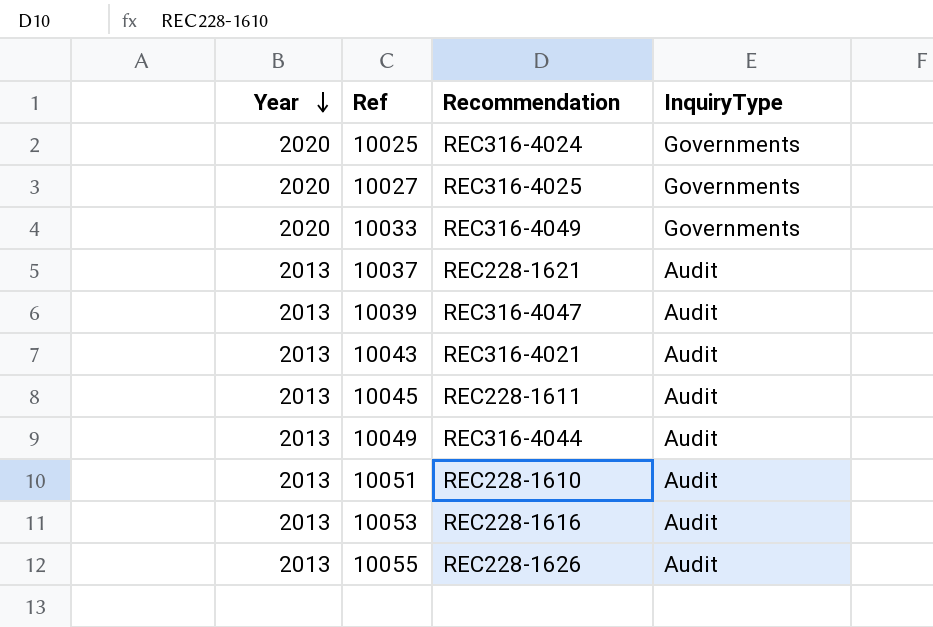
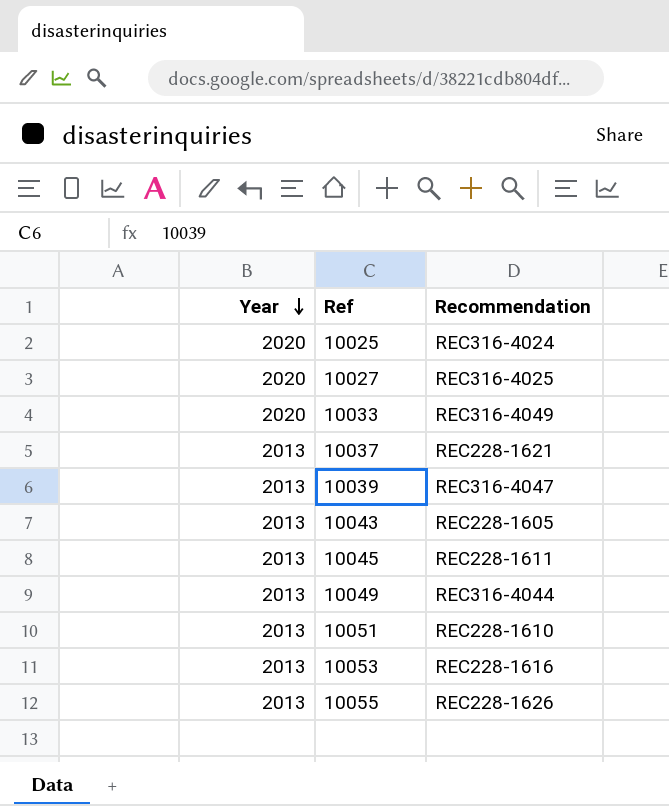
column InquiryType | position: 4 -> none
10043 | Recommendation: REC316-4021 -> REC228-1605

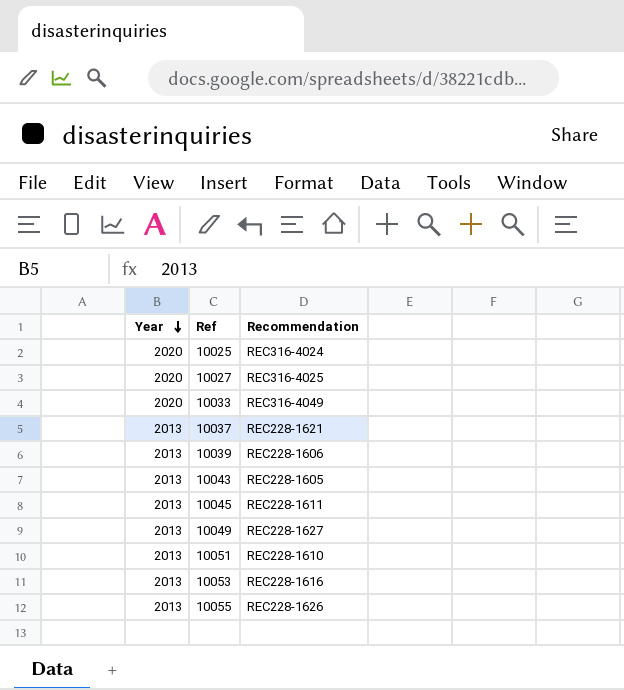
10039 | Recommendation: REC316-4047 -> REC228-1606
10049 | Recommendation: REC316-4044 -> REC228-1627

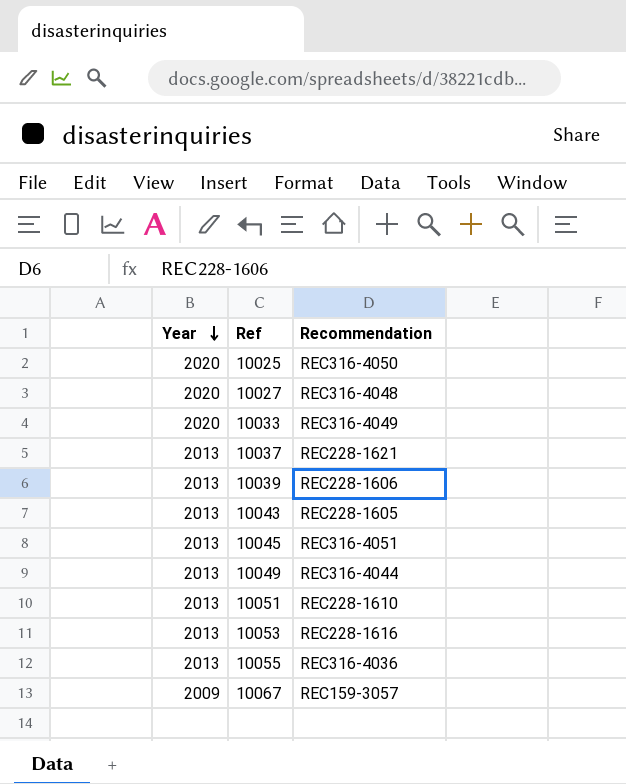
10025 | Recommendation: REC316-4024 -> REC316-4050
10027 | Recommendation: REC316-4025 -> REC316-4048
10045 | Recommendation: REC228-1611 -> REC316-4051
10049 | Recommendation: REC228-1627 -> REC316-4044
10055 | Recommendation: REC228-1626 -> REC316-4036
row 10067: none -> 2009 | REC159-3057

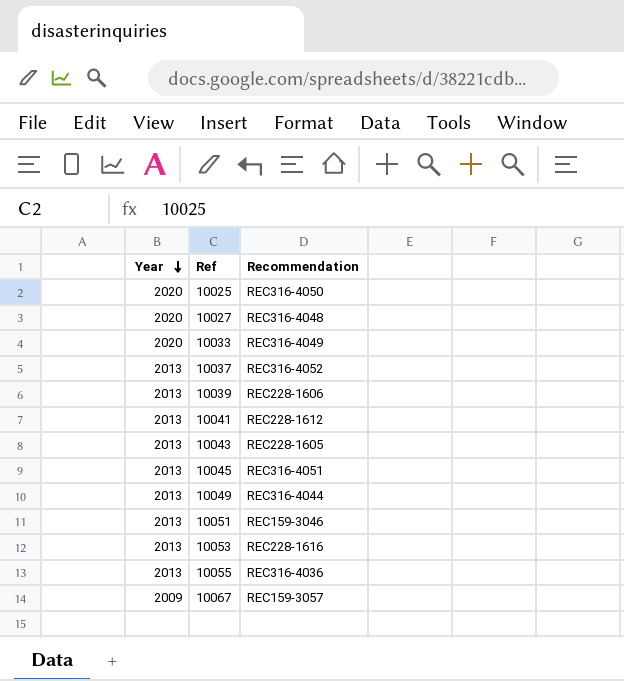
10037 | Recommendation: REC228-1621 -> REC316-4052
row 10041: none -> 2013 | REC228-1612
10051 | Recommendation: REC228-1610 -> REC159-3046

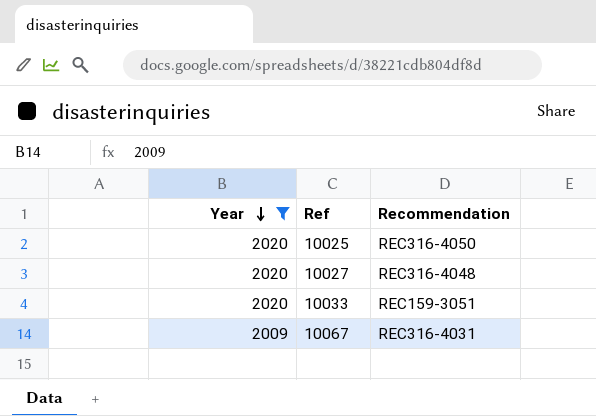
filter: none -> Year != 2013
10033 | Recommendation: REC316-4049 -> REC159-3051
10067 | Recommendation: REC159-3057 -> REC316-4031

